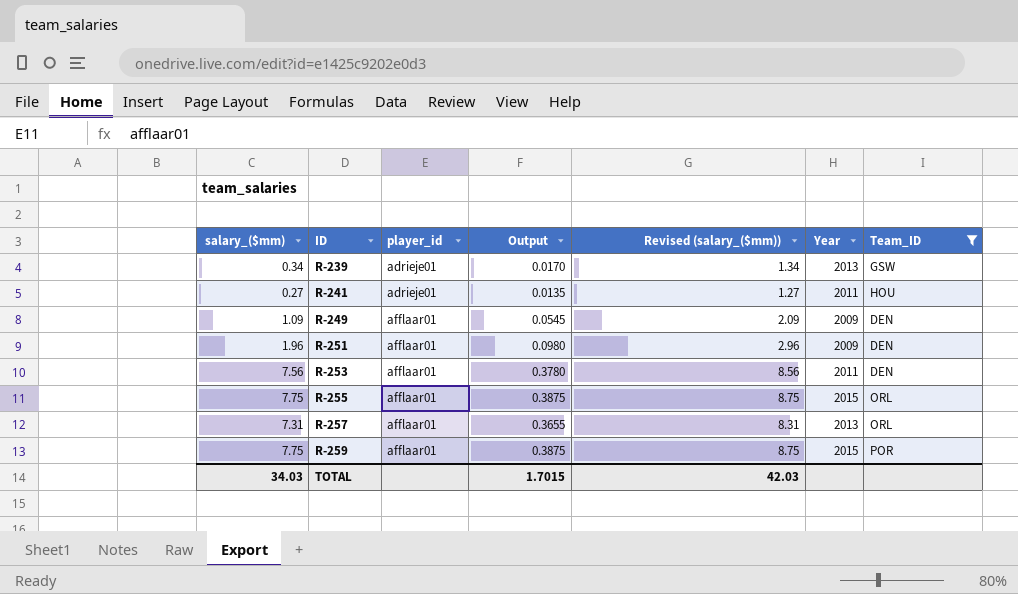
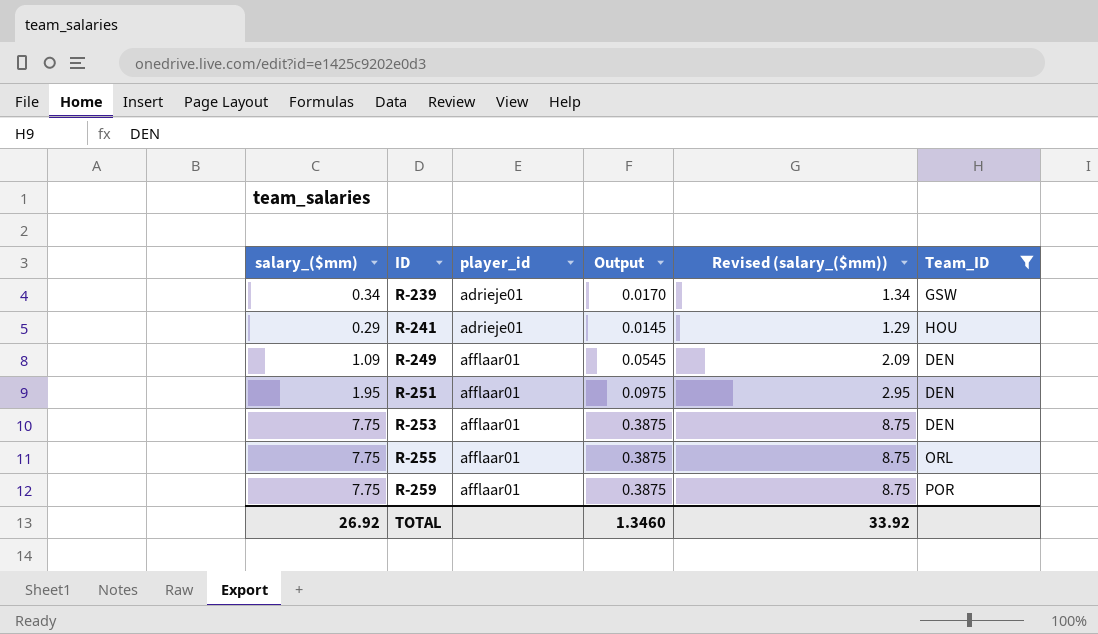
column Year | position: 6 -> none
row R-257: 7.31 | afflaar01 | 0.3655 | 8.31 | 2013 | ORL -> none
R-241 | salary_($mm): 0.27 -> 0.29
R-241 | Output: 0.0135 -> 0.0145
R-241 | Revised (salary_($mm)): 1.27 -> 1.29
R-251 | salary_($mm): 1.96 -> 1.95
R-251 | Output: 0.0980 -> 0.0975
R-251 | Revised (salary_($mm)): 2.96 -> 2.95
R-253 | salary_($mm): 7.56 -> 7.75
R-253 | Output: 0.3780 -> 0.3875
R-253 | Revised (salary_($mm)): 8.56 -> 8.75
TOTAL | salary_($mm): 34.03 -> 26.92
TOTAL | Output: 1.7015 -> 1.3460
TOTAL | Revised (salary_($mm)): 42.03 -> 33.92

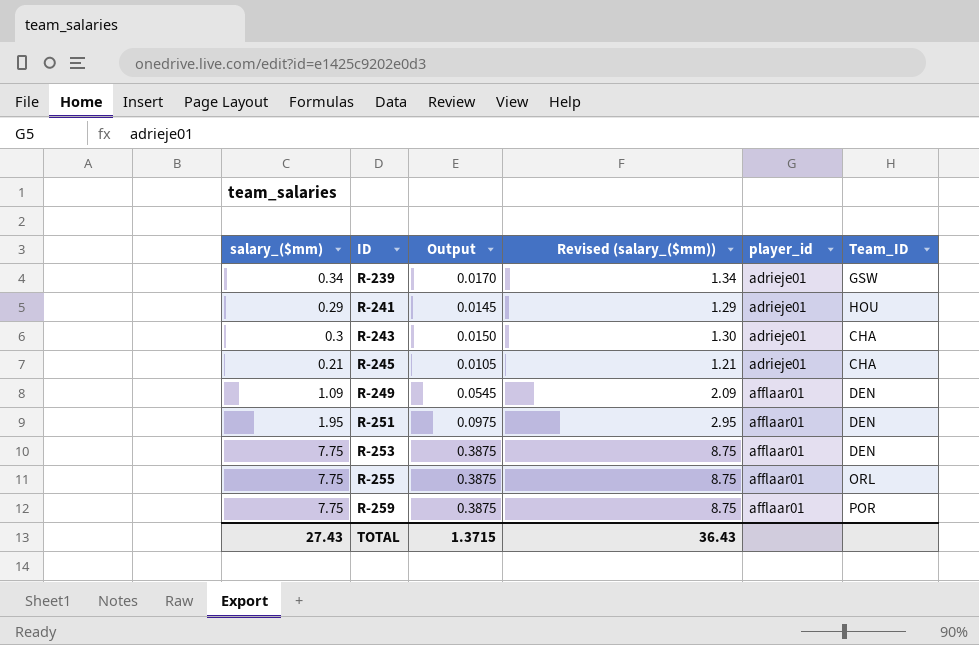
filter: Team_ID != CHA -> none
column player_id | position: 3 -> 5
TOTAL | salary_($mm): 26.92 -> 27.43
TOTAL | Output: 1.3460 -> 1.3715
TOTAL | Revised (salary_($mm)): 33.92 -> 36.43

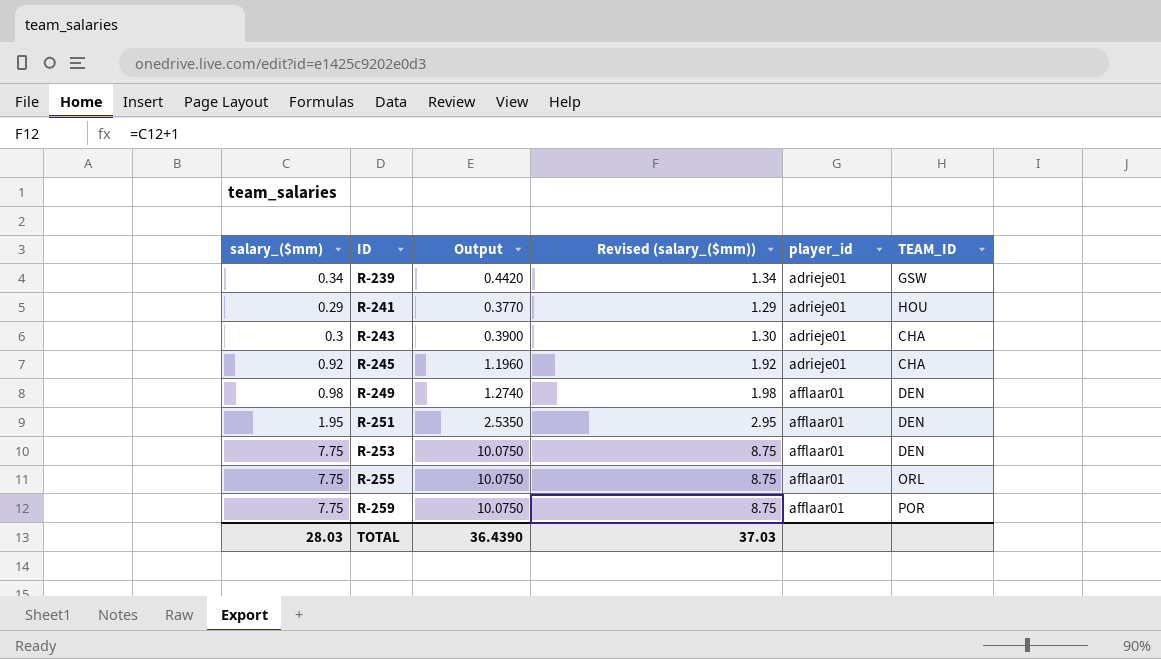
column Output | formula: [salary_($mm)] * 0.05 -> [salary_($mm)] * 1.3
column name: Team_ID -> TEAM_ID
R-245 | salary_($mm): 0.21 -> 0.92
R-245 | Revised (salary_($mm)): 1.21 -> 1.92
R-249 | salary_($mm): 1.09 -> 0.98
R-249 | Revised (salary_($mm)): 2.09 -> 1.98
TOTAL | salary_($mm): 27.43 -> 28.03
TOTAL | Output: 1.3715 -> 36.4390
TOTAL | Revised (salary_($mm)): 36.43 -> 37.03

